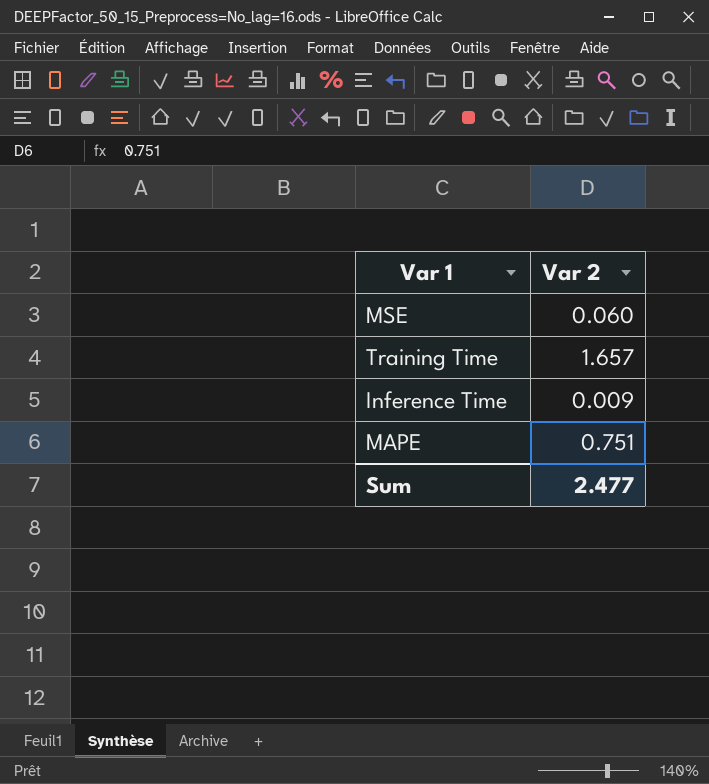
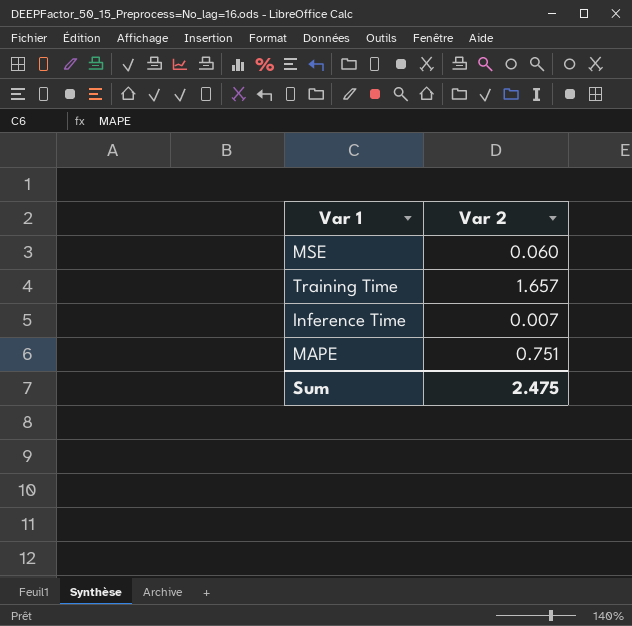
Inference Time | Var 2: 0.009 -> 0.007
Sum | Var 2: 2.477 -> 2.475

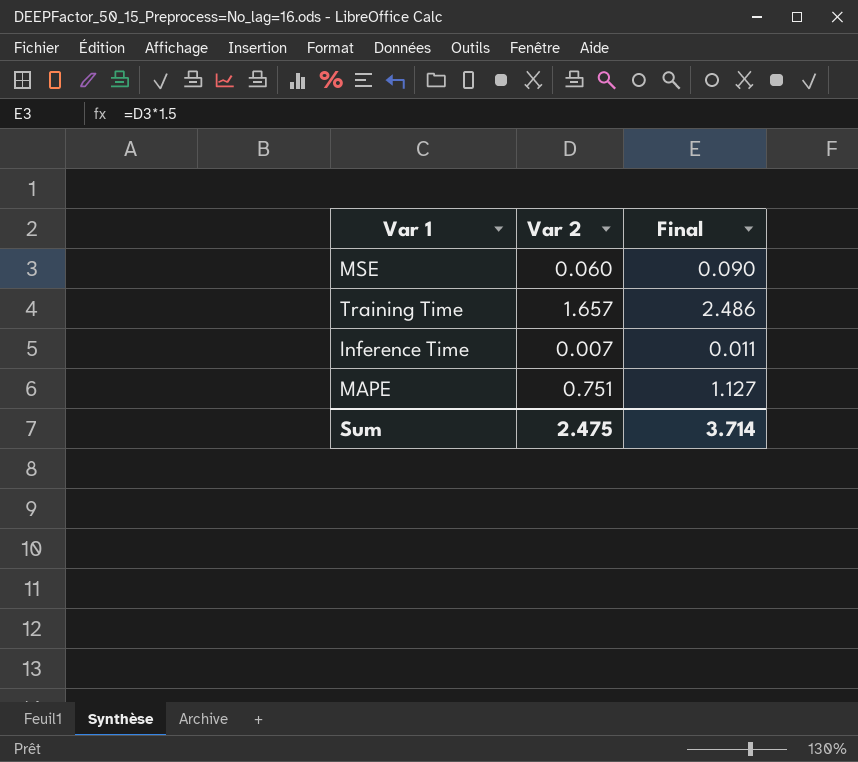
column Final | formula: none -> [Var 2] * 1.5

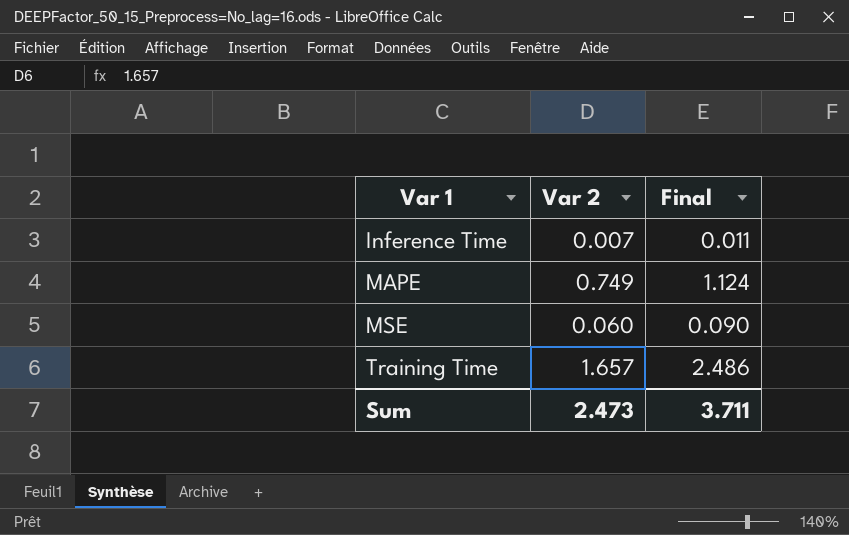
row order: none -> Var 1 ascending
MAPE | Var 2: 0.751 -> 0.749
MAPE | Final: 1.127 -> 1.124
Sum | Var 2: 2.475 -> 2.473
Sum | Final: 3.714 -> 3.711

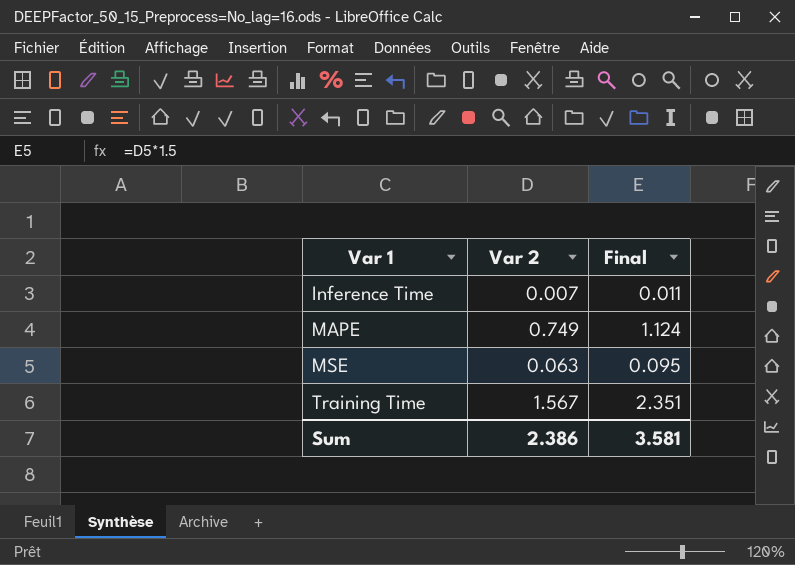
MSE | Var 2: 0.060 -> 0.063
MSE | Final: 0.090 -> 0.095
Training Time | Var 2: 1.657 -> 1.567
Training Time | Final: 2.486 -> 2.351
Sum | Var 2: 2.473 -> 2.386
Sum | Final: 3.711 -> 3.581

